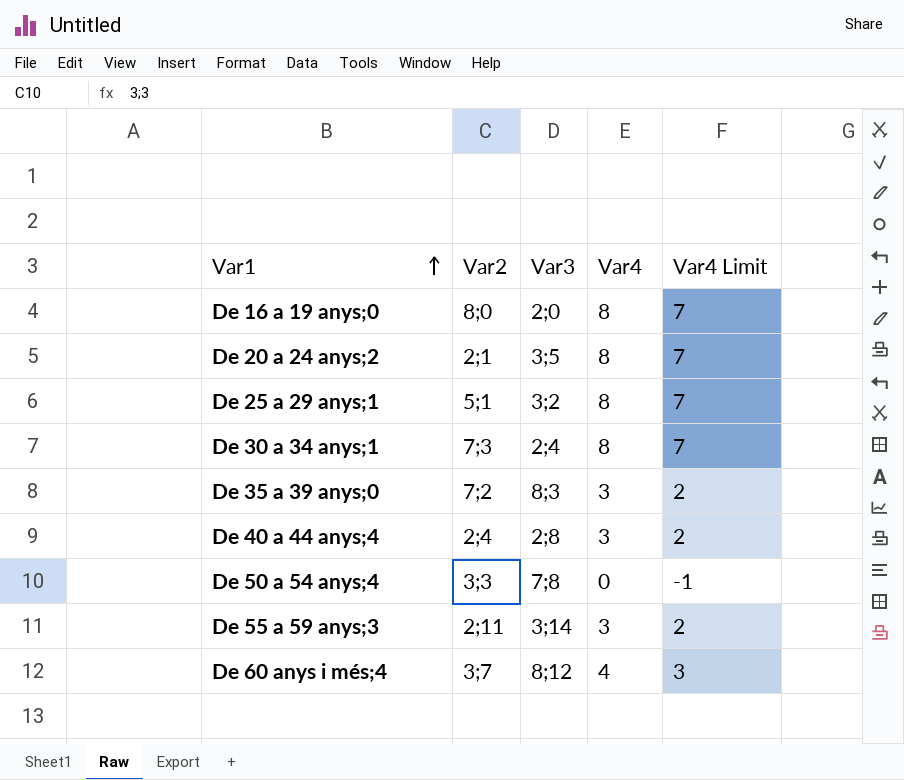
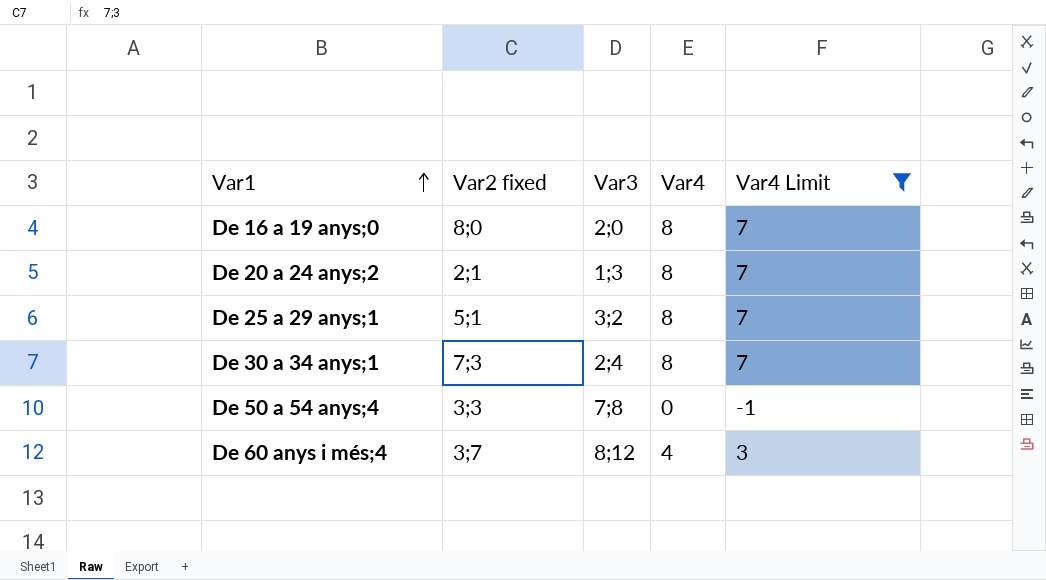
filter: none -> Var4 Limit != 2
column name: Var2 -> Var2 fixed
De 20 a 24 anys;2 | Var3: 3;5 -> 1;3

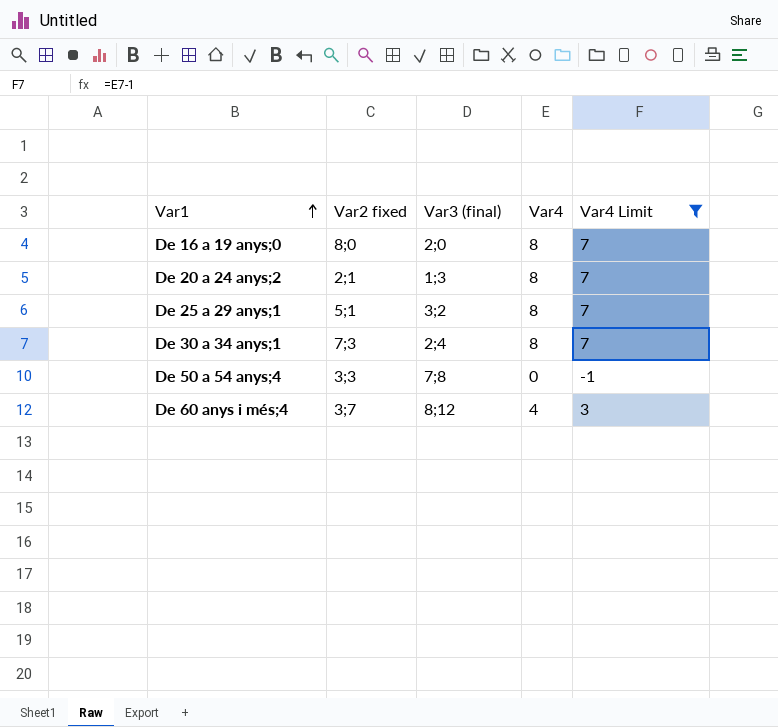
column name: Var3 -> Var3 (final)

